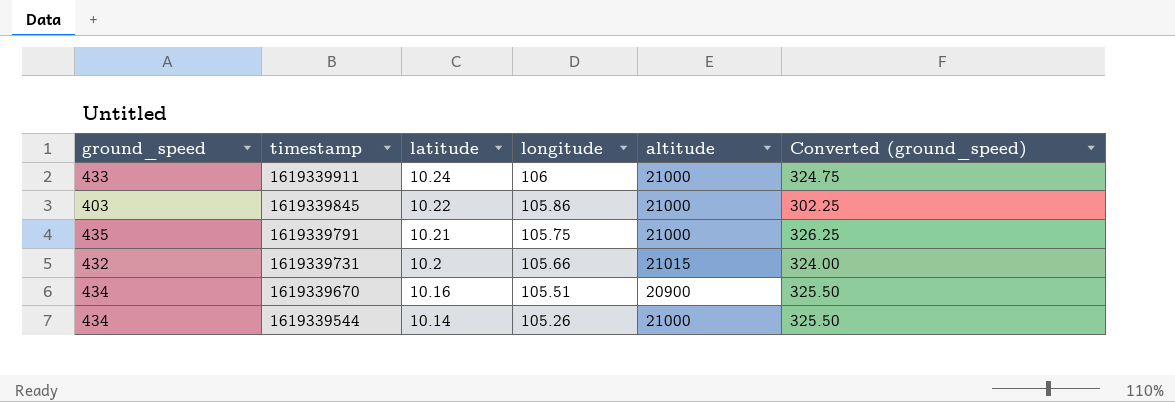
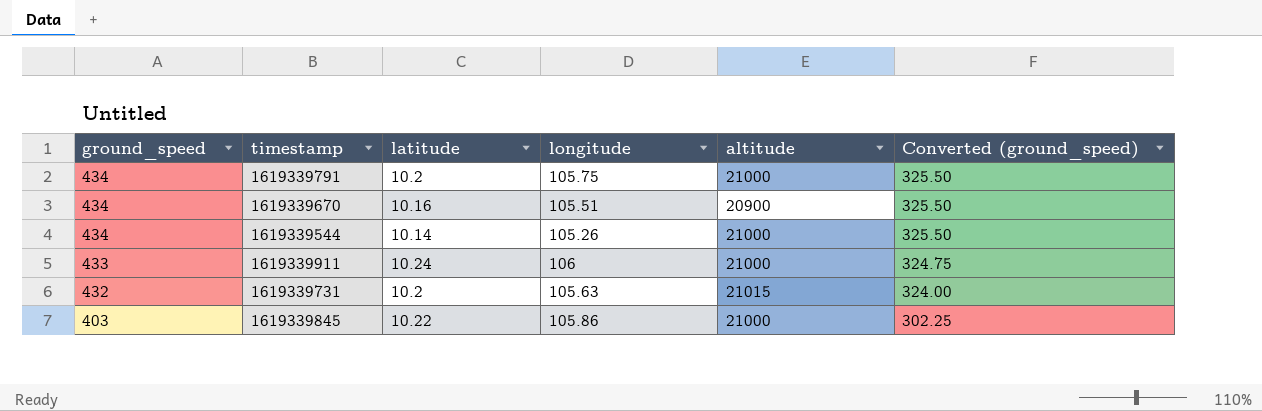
row order: timestamp descending -> ground_speed descending
1619339791 | ground_speed: 435 -> 434
1619339791 | latitude: 10.21 -> 10.2
1619339791 | Converted (ground_speed): 326.25 -> 325.50
1619339731 | longitude: 105.66 -> 105.63

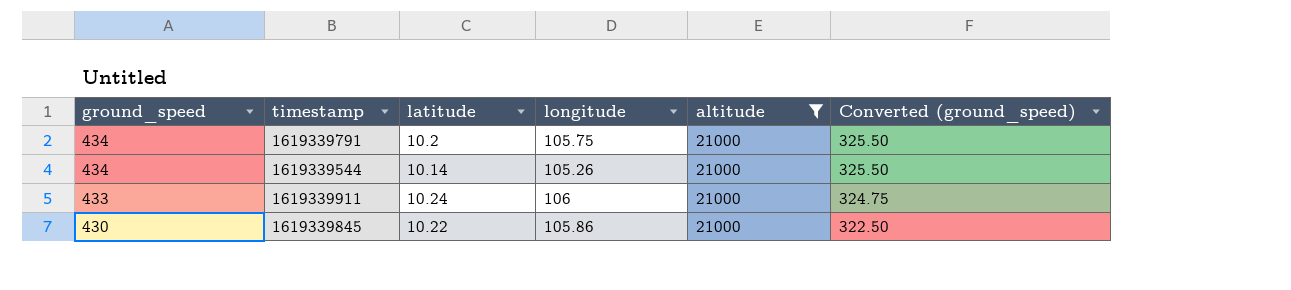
filter: none -> altitude = 21000
1619339845 | ground_speed: 403 -> 430
1619339845 | Converted (ground_speed): 302.25 -> 322.50

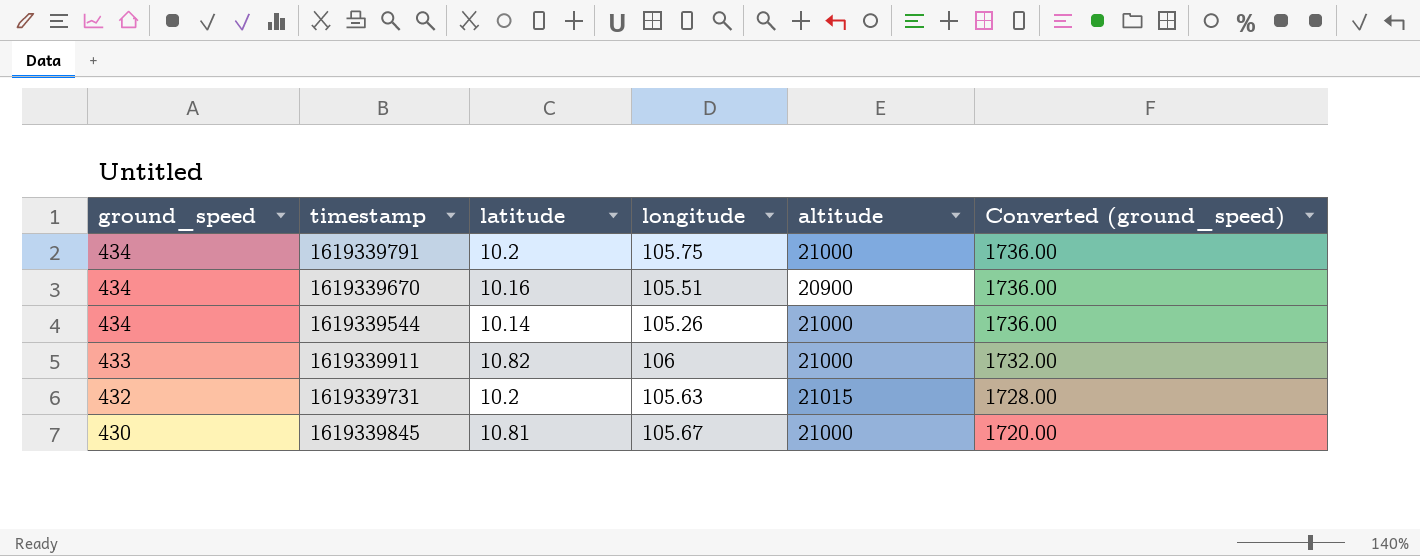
filter: altitude = 21000 -> none
column Converted (ground_speed) | formula: [ground_speed] * 0.75 -> [ground_speed] * 4
1619339911 | latitude: 10.24 -> 10.82
1619339845 | latitude: 10.22 -> 10.81
1619339845 | longitude: 105.86 -> 105.67

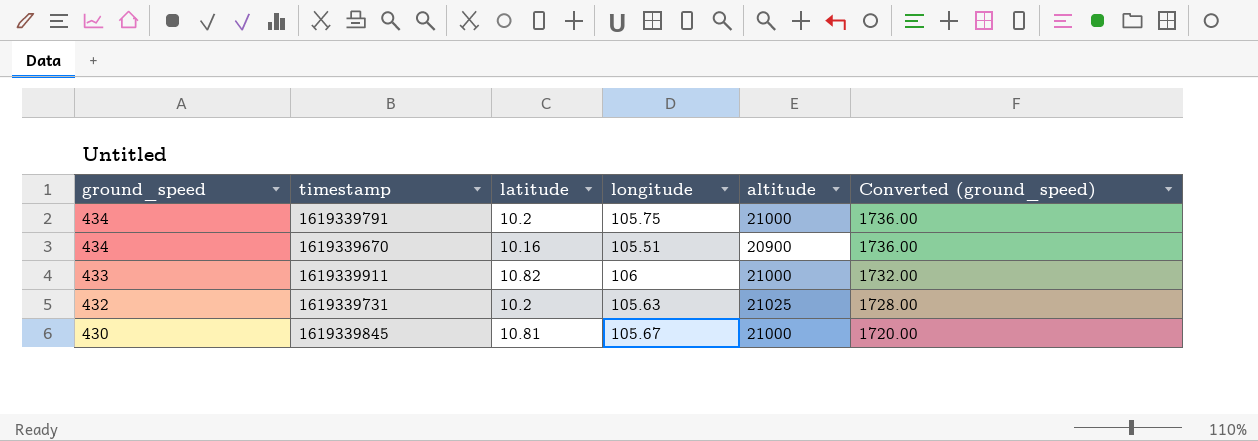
row 1619339544: 434 | 10.14 | 105.26 | 21000 | 1736.00 -> none
1619339731 | altitude: 21015 -> 21025

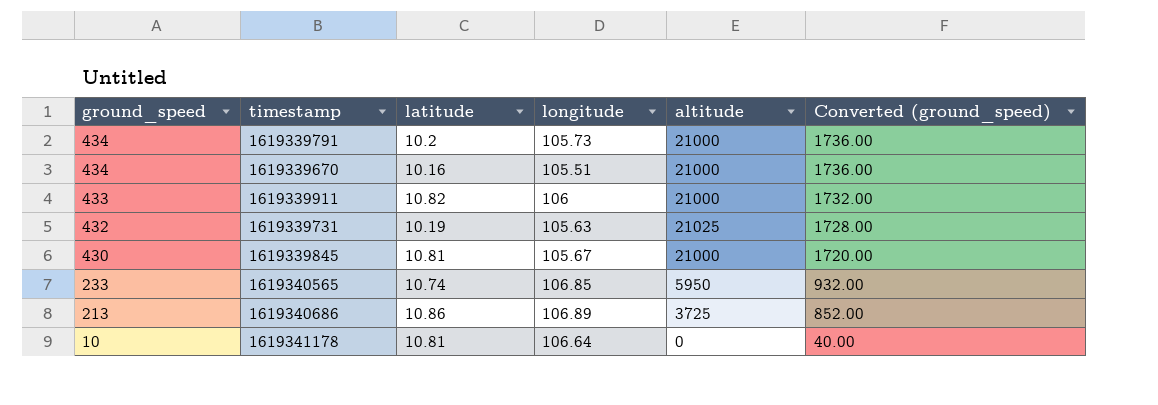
1619339791 | longitude: 105.75 -> 105.73
1619339670 | altitude: 20900 -> 21000
1619339731 | latitude: 10.2 -> 10.19
row 1619340565: none -> 233 | 10.74 | 106.85 | 5950 | 932.00
row 1619340686: none -> 213 | 10.86 | 106.89 | 3725 | 852.00
row 1619341178: none -> 10 | 10.81 | 106.64 | 0 | 40.00

